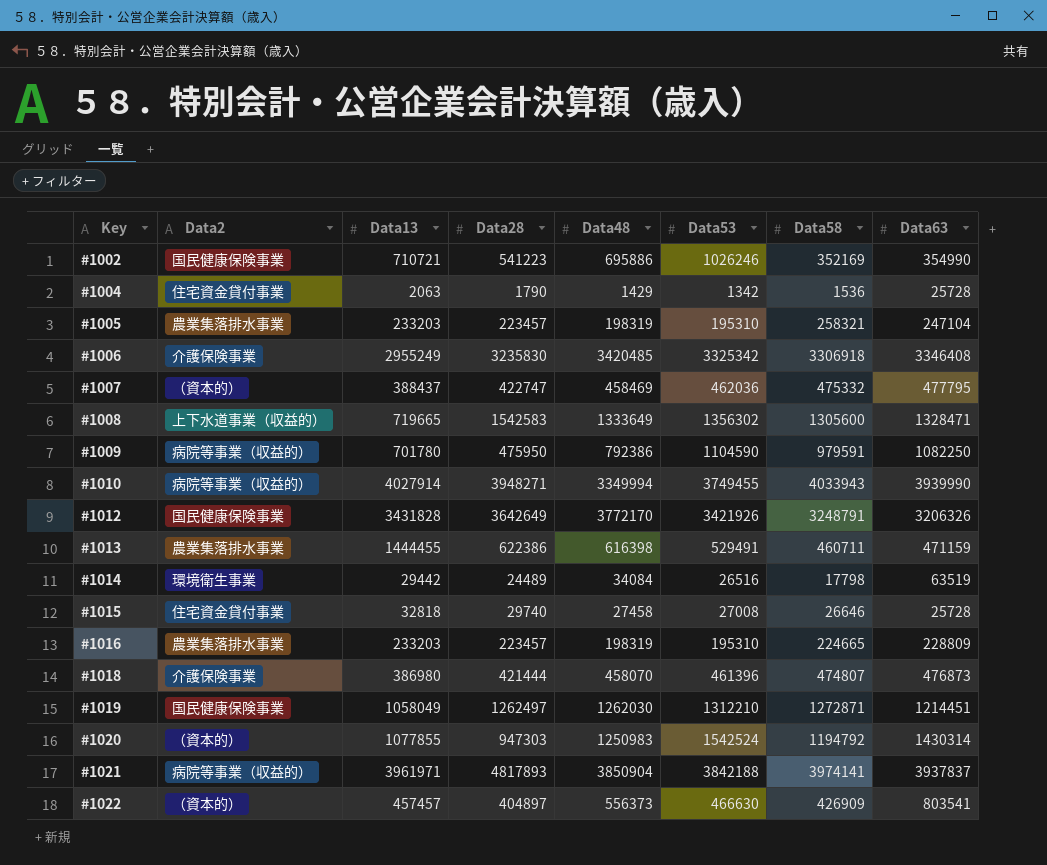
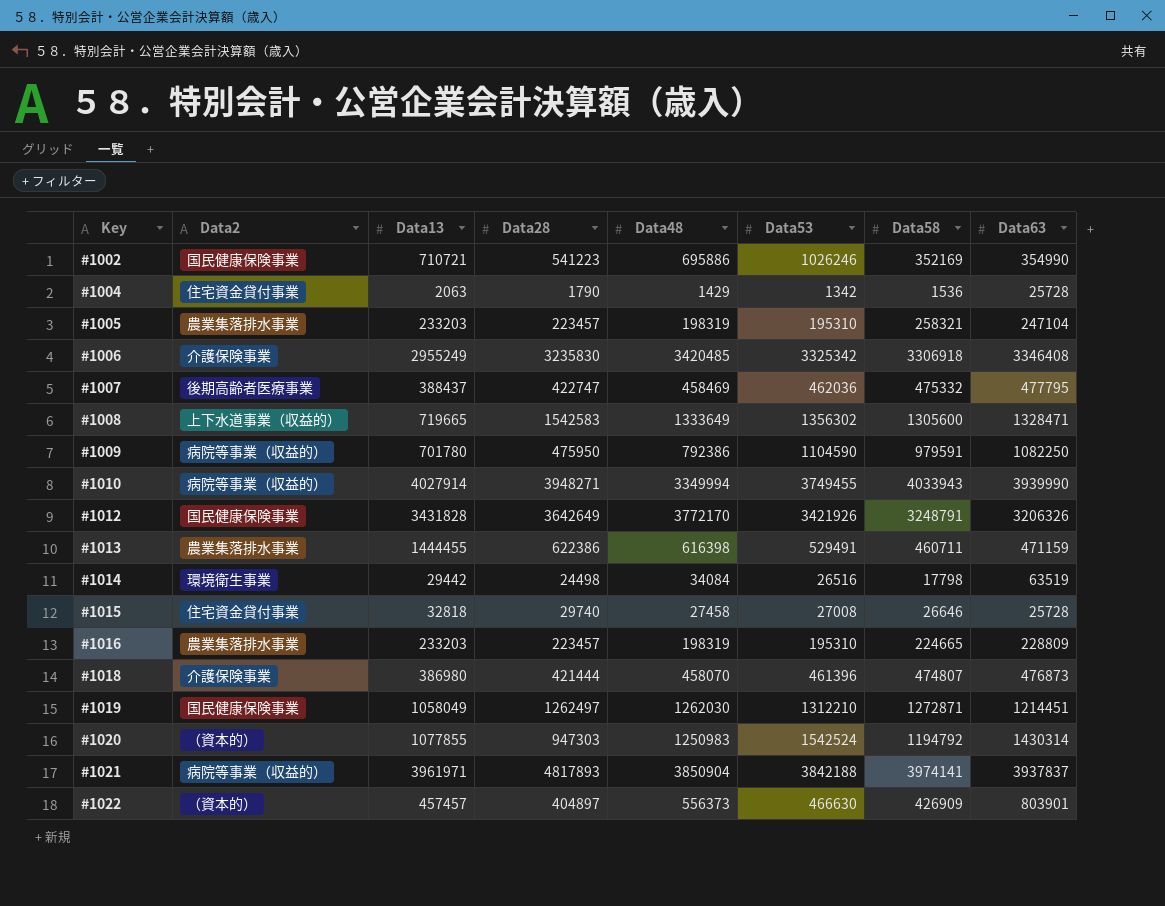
#1007 | Data2: （資本的） -> 後期高齢者医療事業
#1014 | Data28: 24489 -> 24498
#1022 | Data63: 803541 -> 803901

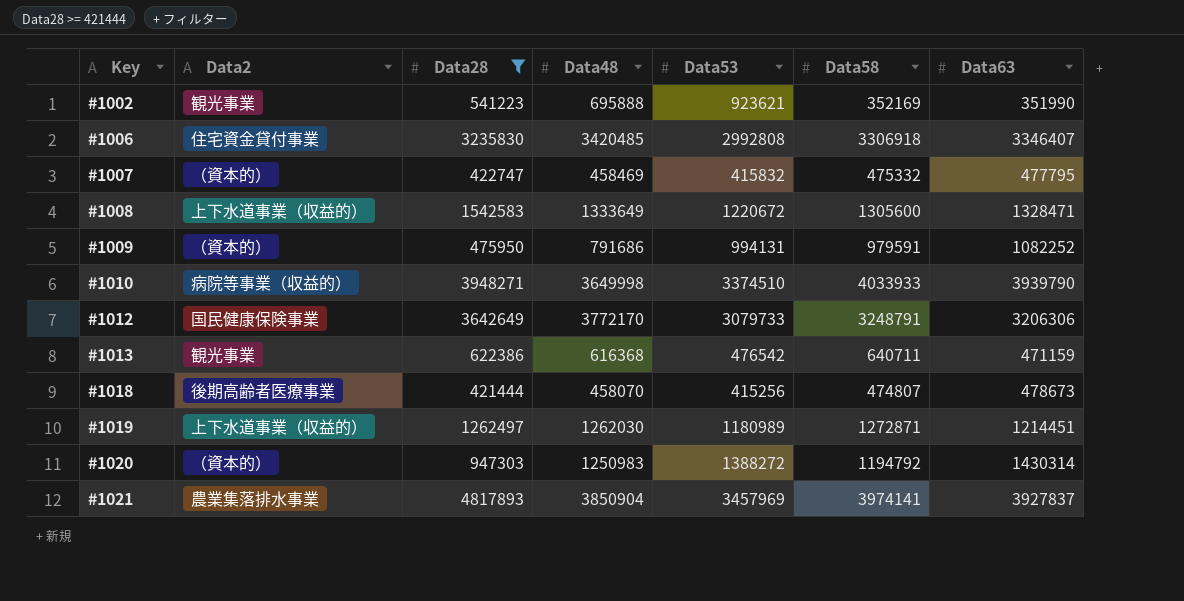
filter: none -> Data28 >= 421444
column Data13 | position: 3 -> none
#1002 | Data2: 国民健康保険事業 -> 観光事業
#1002 | Data48: 695886 -> 695888
#1002 | Data53: 1026246 -> 923621
#1002 | Data63: 354990 -> 351990
#1006 | Data2: 介護保険事業 -> 住宅資金貸付事業
#1006 | Data53: 3325342 -> 2992808
#1006 | Data63: 3346408 -> 3346407
#1007 | Data2: 後期高齢者医療事業 -> （資本的）
#1007 | Data53: 462036 -> 415832
#1008 | Data53: 1356302 -> 1220672
#1009 | Data2: 病院等事業（収益的） -> （資本的）
#1009 | Data48: 792386 -> 791686
#1009 | Data53: 1104590 -> 994131
#1009 | Data63: 1082250 -> 1082252
#1010 | Data48: 3349994 -> 3649998
#1010 | Data53: 3749455 -> 3374510
#1010 | Data58: 4033943 -> 4033933
#1010 | Data63: 3939990 -> 3939790
#1012 | Data53: 3421926 -> 3079733
#1012 | Data63: 3206326 -> 3206306
#1013 | Data2: 農業集落排水事業 -> 観光事業
#1013 | Data48: 616398 -> 616368
#1013 | Data53: 529491 -> 476542
#1013 | Data58: 460711 -> 640711
#1018 | Data2: 介護保険事業 -> 後期高齢者医療事業
#1018 | Data53: 461396 -> 415256
#1018 | Data63: 476873 -> 478673
#1019 | Data2: 国民健康保険事業 -> 上下水道事業（収益的）
#1019 | Data53: 1312210 -> 1180989
#1020 | Data53: 1542524 -> 1388272
#1021 | Data2: 病院等事業（収益的） -> 農業集落排水事業
#1021 | Data53: 3842188 -> 3457969
#1021 | Data63: 3937837 -> 3927837

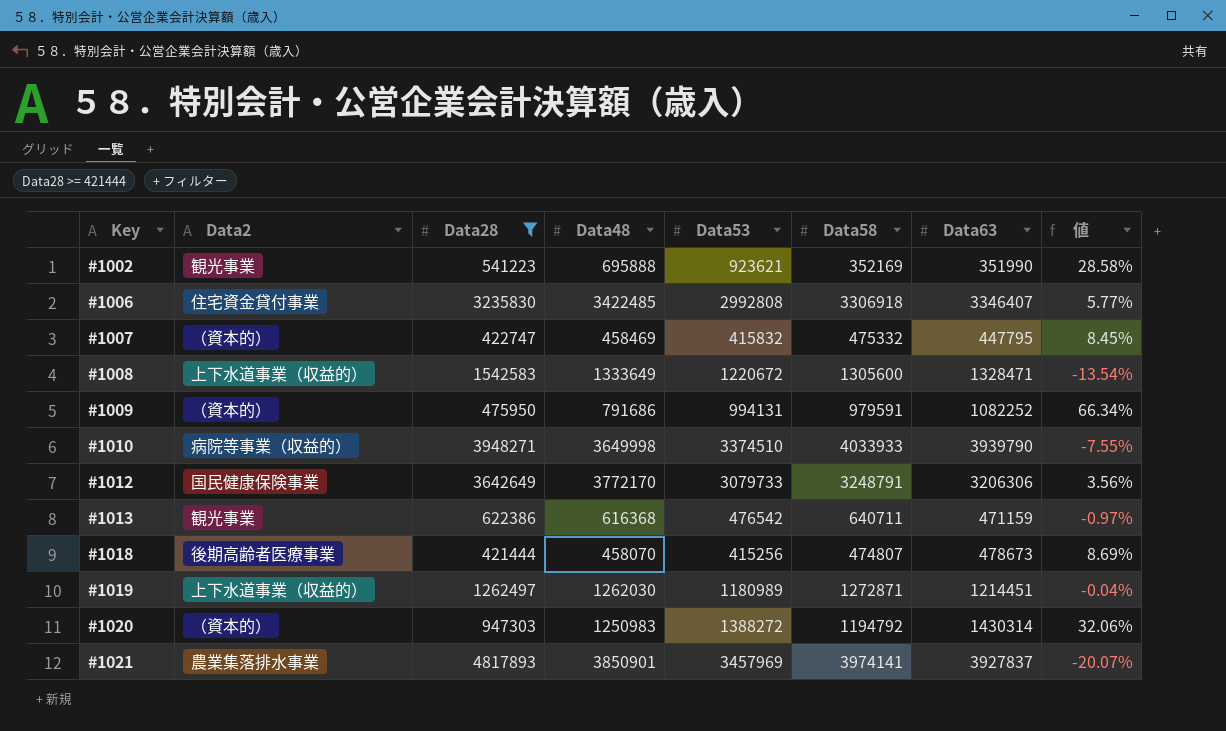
column 値 | formula: none -> ([Data48] - [Data28]) / [Data28]
#1006 | Data48: 3420485 -> 3422485
#1007 | Data63: 477795 -> 447795
#1021 | Data48: 3850904 -> 3850901

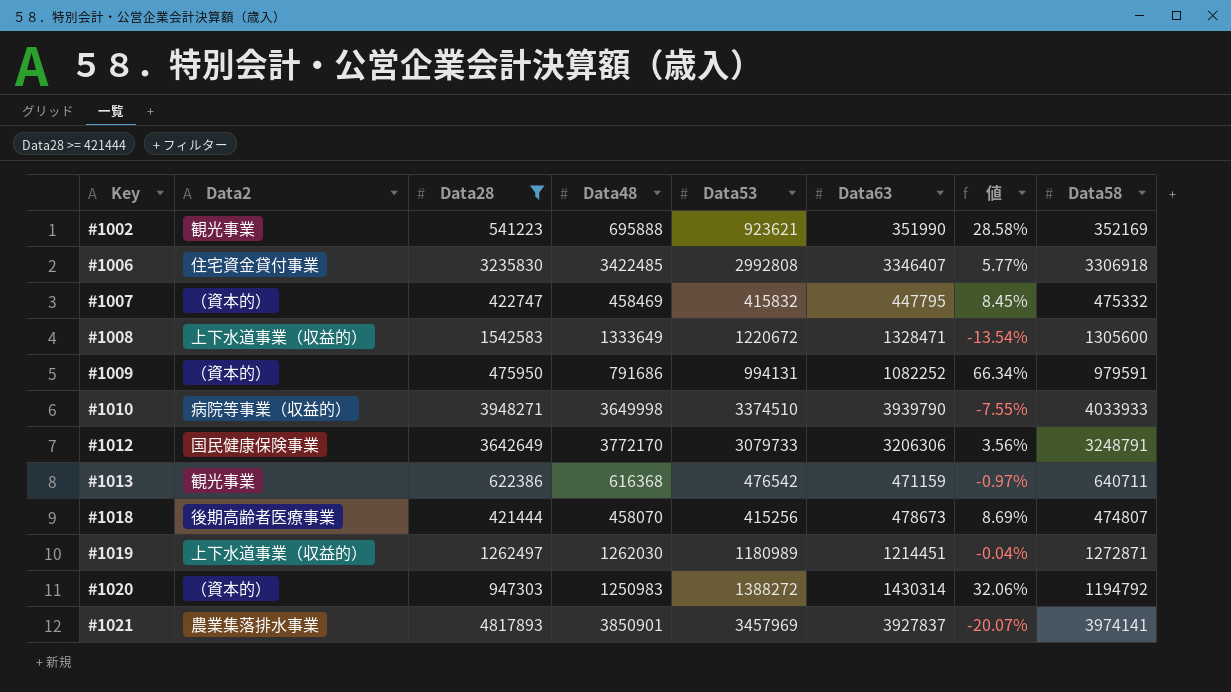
column Data58 | position: 6 -> 8

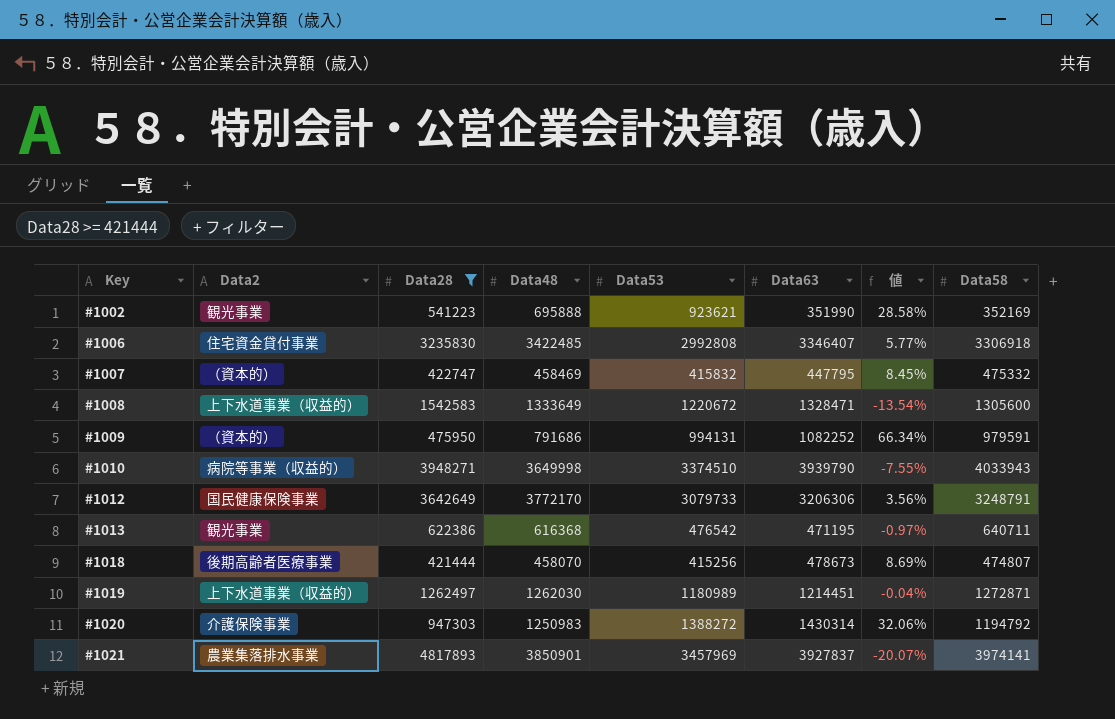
#1010 | Data58: 4033933 -> 4033943
#1013 | Data63: 471159 -> 471195
#1020 | Data2: （資本的） -> 介護保険事業

